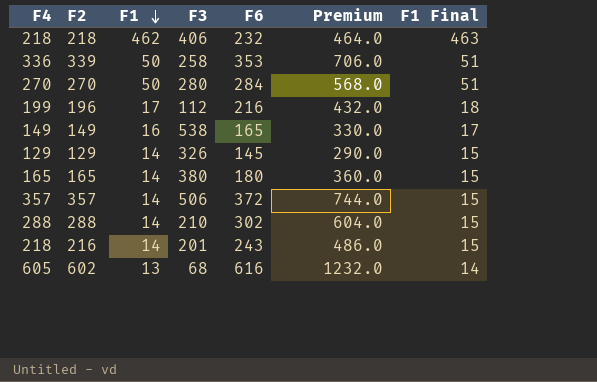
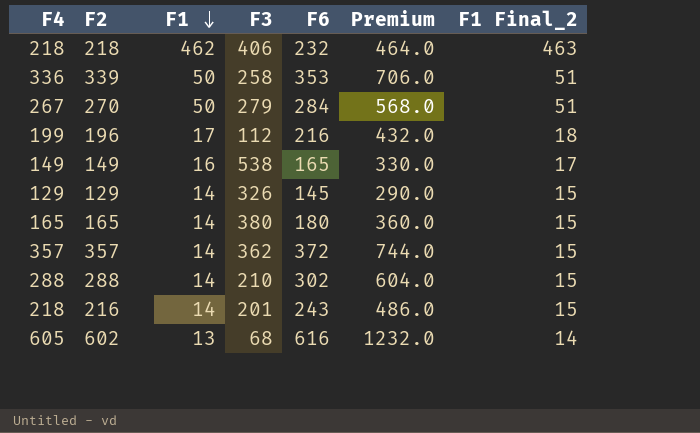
column name: F1 Final -> F1 Final_2
270 | F4: 270 -> 267
270 | F3: 280 -> 279
357 | F3: 506 -> 362

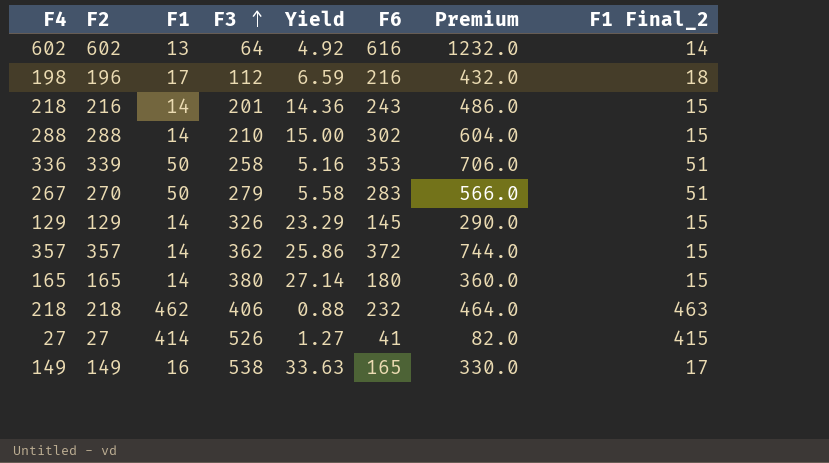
row order: F1 descending -> F3 ascending
column Yield | formula: none -> [F3] / [F1]
602 | F4: 605 -> 602
602 | F3: 68 -> 64
196 | F4: 199 -> 198
270 | F6: 284 -> 283
270 | Premium: 568.0 -> 566.0
row 27: none -> 27 | 414 | 526 | 1.27 | 41 | 82.0 | 415

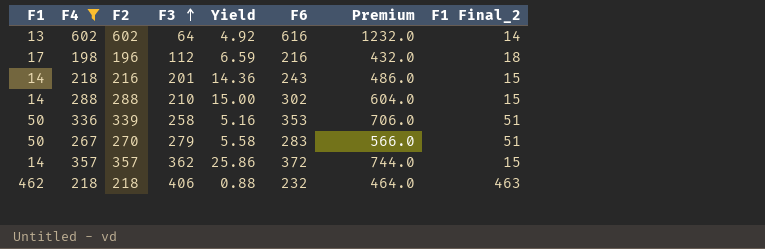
filter: none -> F4 >= 198
column F1 | position: 3 -> 1

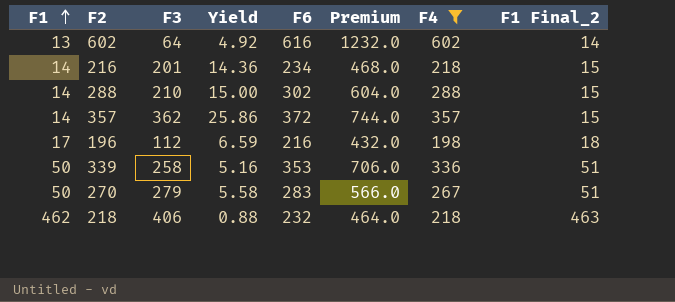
row order: F3 ascending -> F1 ascending
column F4 | position: 2 -> 7
216 | F6: 243 -> 234
216 | Premium: 486.0 -> 468.0

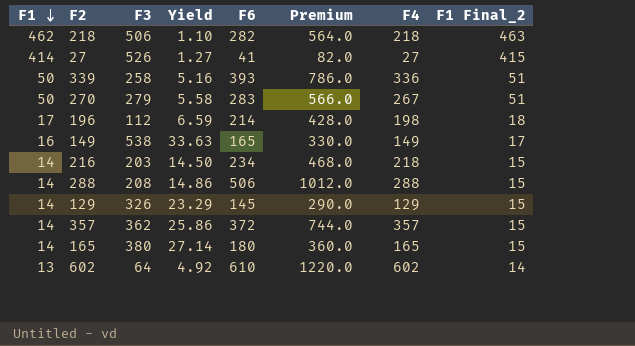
filter: F4 >= 198 -> none
row order: F1 ascending -> F1 descending
218 | F3: 406 -> 506
218 | Yield: 0.88 -> 1.10
218 | F6: 232 -> 282
218 | Premium: 464.0 -> 564.0
339 | F6: 353 -> 393
339 | Premium: 706.0 -> 786.0
196 | F6: 216 -> 214
196 | Premium: 432.0 -> 428.0
216 | F3: 201 -> 203
216 | Yield: 14.36 -> 14.50
288 | F3: 210 -> 208
288 | Yield: 15.00 -> 14.86
288 | F6: 302 -> 506
288 | Premium: 604.0 -> 1012.0
602 | F6: 616 -> 610
602 | Premium: 1232.0 -> 1220.0

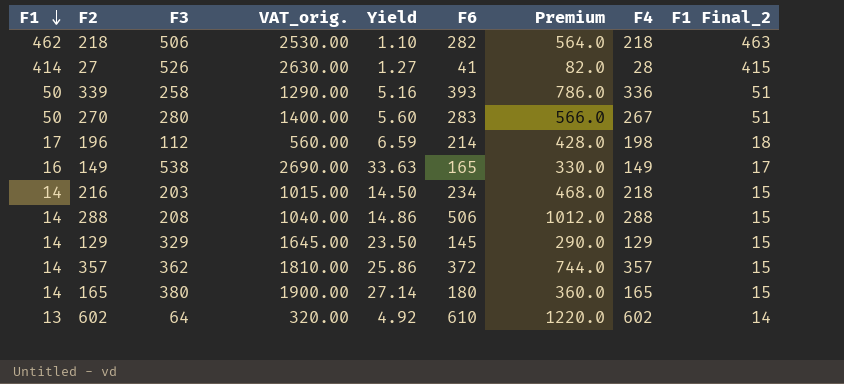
column VAT_orig. | formula: none -> [F3] * 5
27 | F4: 27 -> 28
270 | F3: 279 -> 280
270 | Yield: 5.58 -> 5.60
129 | F3: 326 -> 329
129 | Yield: 23.29 -> 23.50

